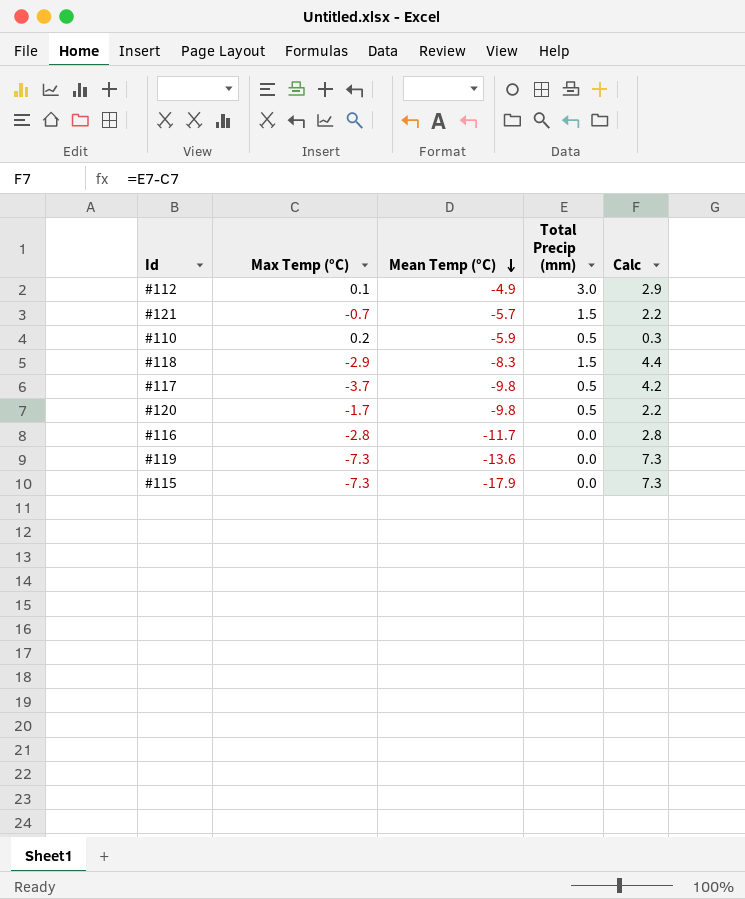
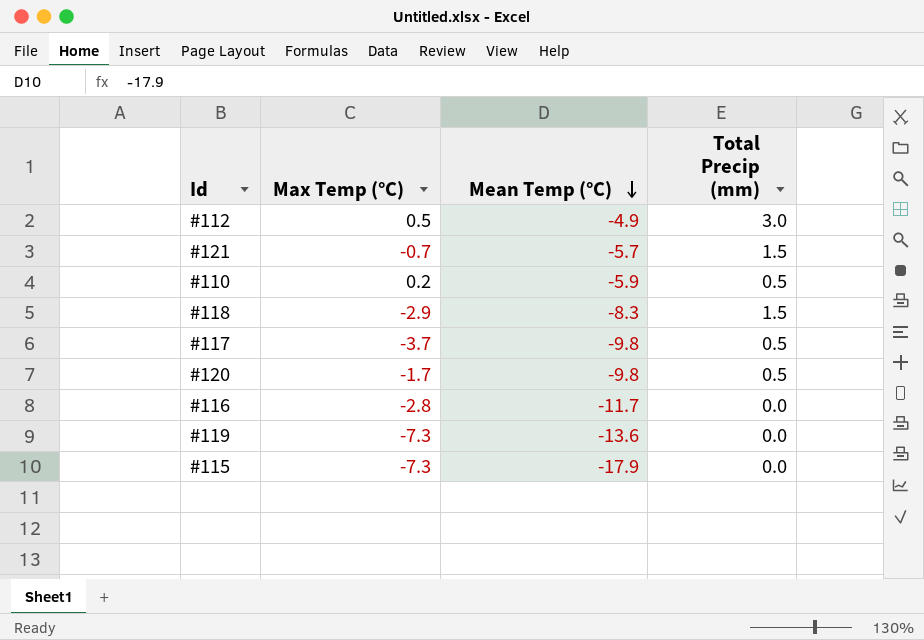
column Calc | formula: [Total Precip (mm)] - [Max Temp (°C)] -> none
#112 | Max Temp (°C): 0.1 -> 0.5

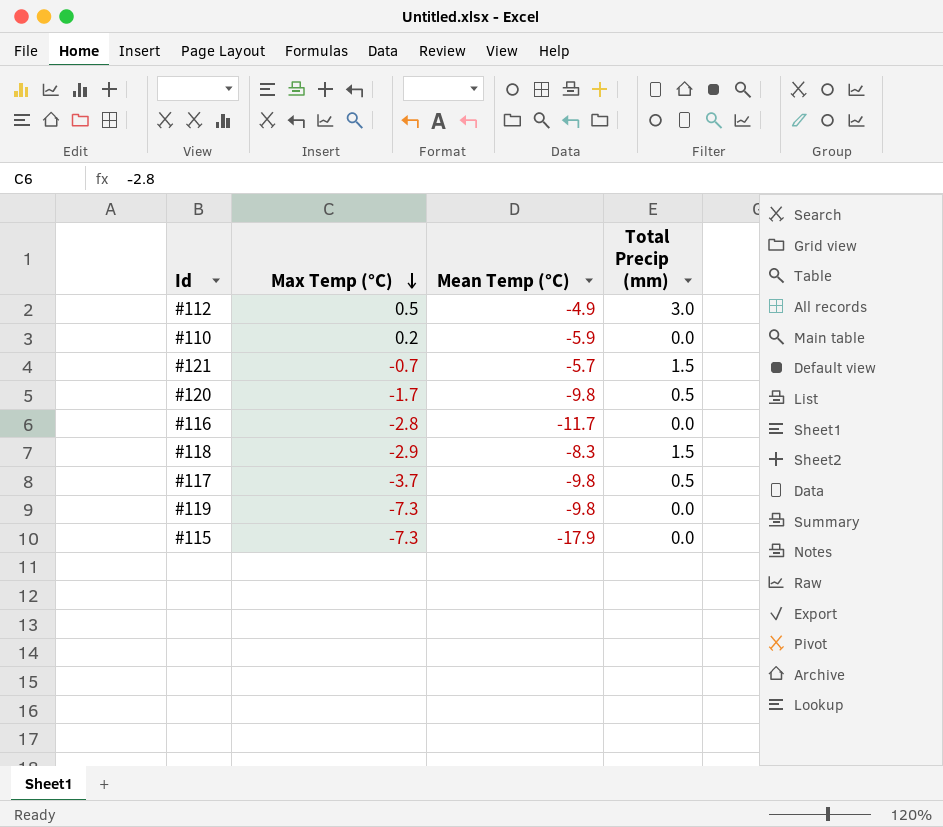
row order: Mean Temp (°C) descending -> Max Temp (°C) descending
#110 | Total Precip (mm): 0.5 -> 0.0
#119 | Mean Temp (°C): -13.6 -> -9.8

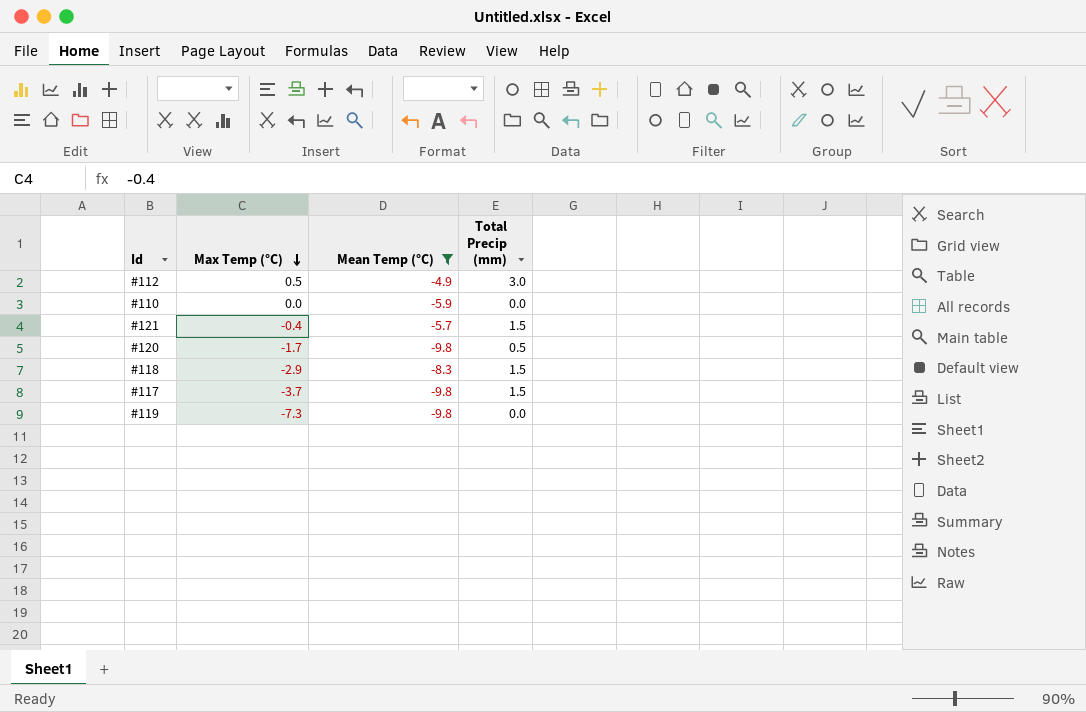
filter: none -> Mean Temp (°C) >= -9.8
#110 | Max Temp (°C): 0.2 -> 0.0
#121 | Max Temp (°C): -0.7 -> -0.4
#117 | Total Precip (mm): 0.5 -> 1.5

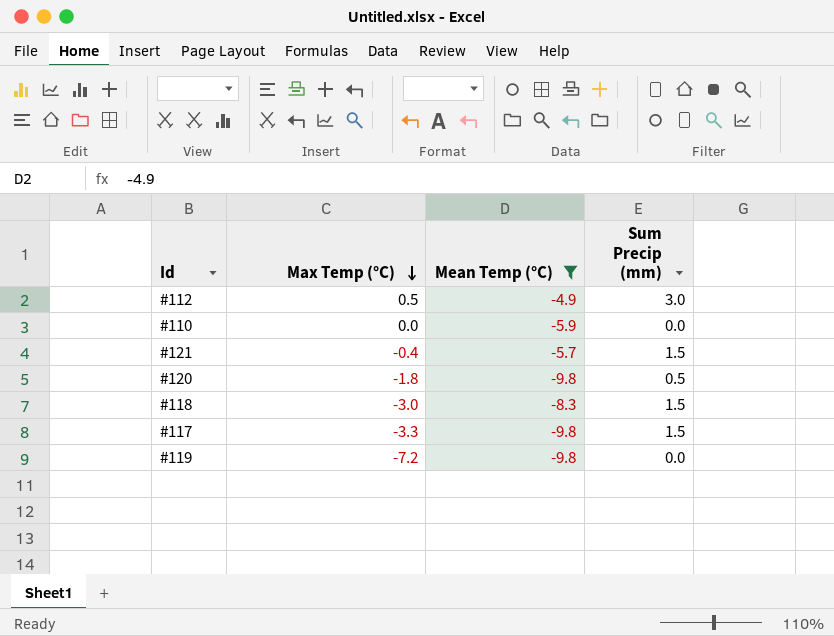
column name: Total Precip (mm) -> Sum Precip (mm)
#120 | Max Temp (°C): -1.7 -> -1.8
#118 | Max Temp (°C): -2.9 -> -3.0
#117 | Max Temp (°C): -3.7 -> -3.3
#119 | Max Temp (°C): -7.3 -> -7.2

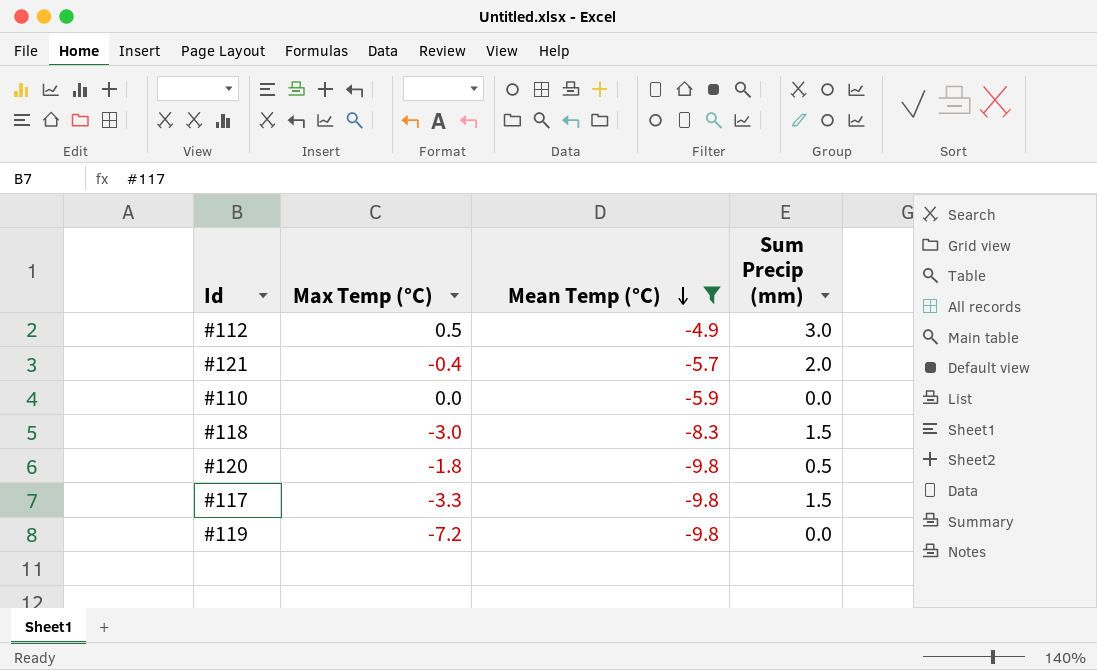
row order: Max Temp (°C) descending -> Mean Temp (°C) descending
#121 | Sum Precip (mm): 1.5 -> 2.0

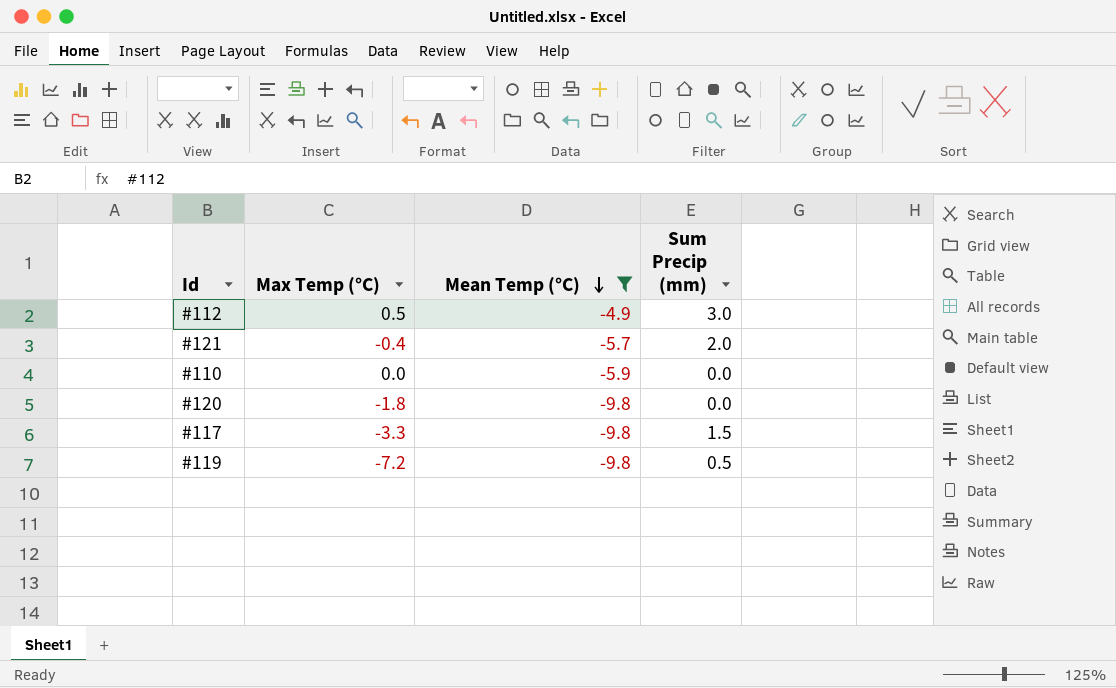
row #118: -3.0 | -8.3 | 1.5 -> none
#120 | Sum Precip (mm): 0.5 -> 0.0
#119 | Sum Precip (mm): 0.0 -> 0.5

